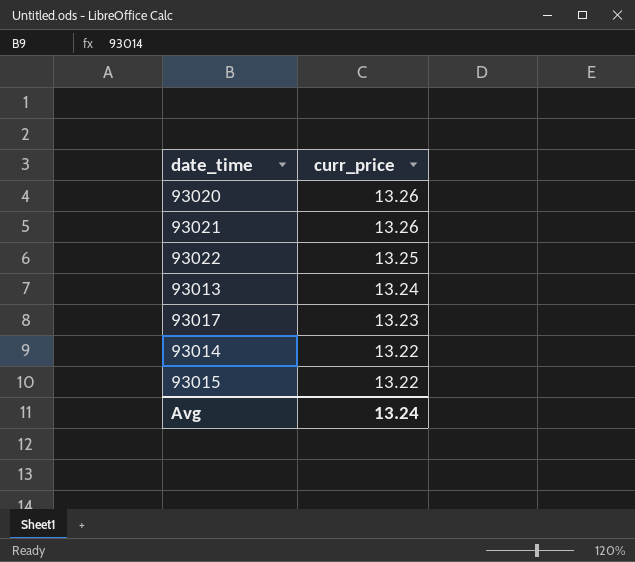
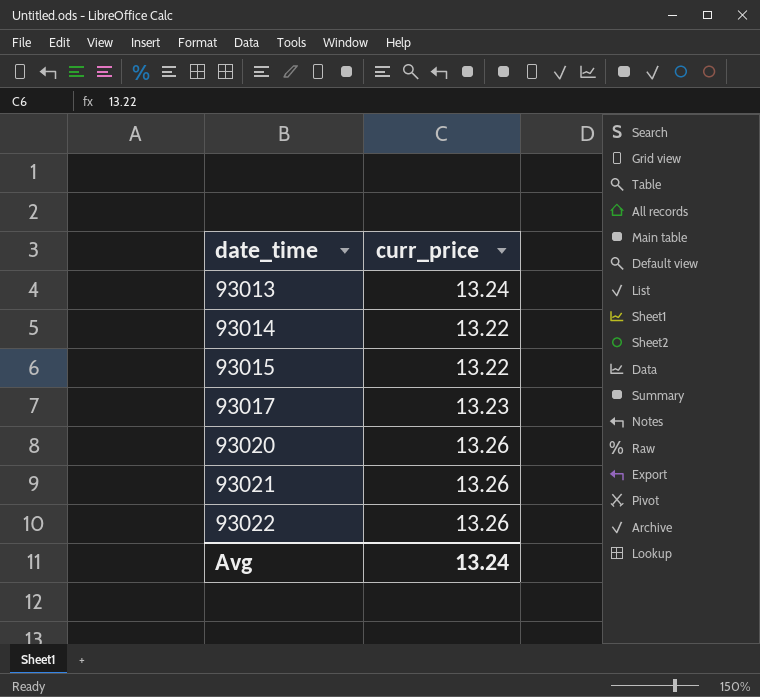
row order: curr_price descending -> date_time ascending
93022 | curr_price: 13.25 -> 13.26

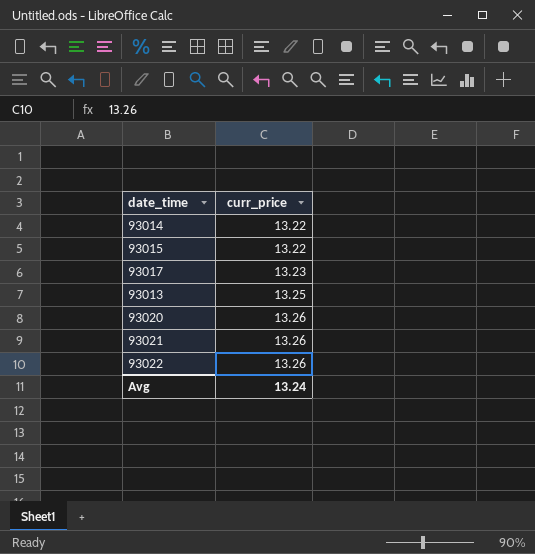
row order: date_time ascending -> curr_price ascending
93013 | curr_price: 13.24 -> 13.25

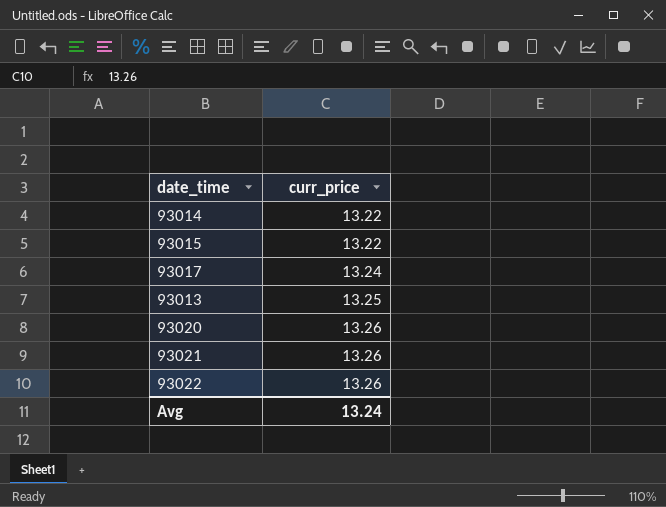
93017 | curr_price: 13.23 -> 13.24

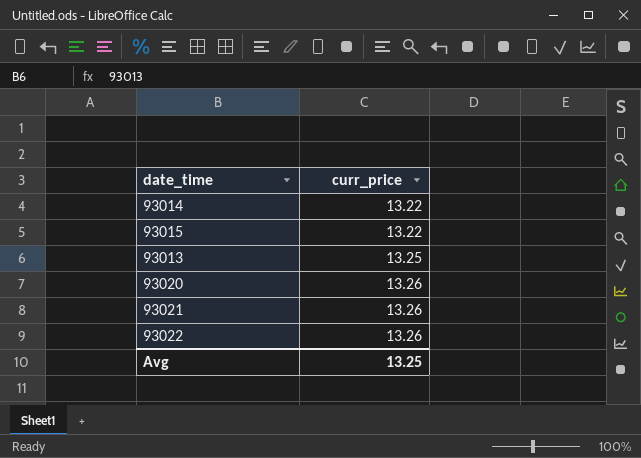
row 93017: 13.24 -> none
Avg | curr_price: 13.24 -> 13.25

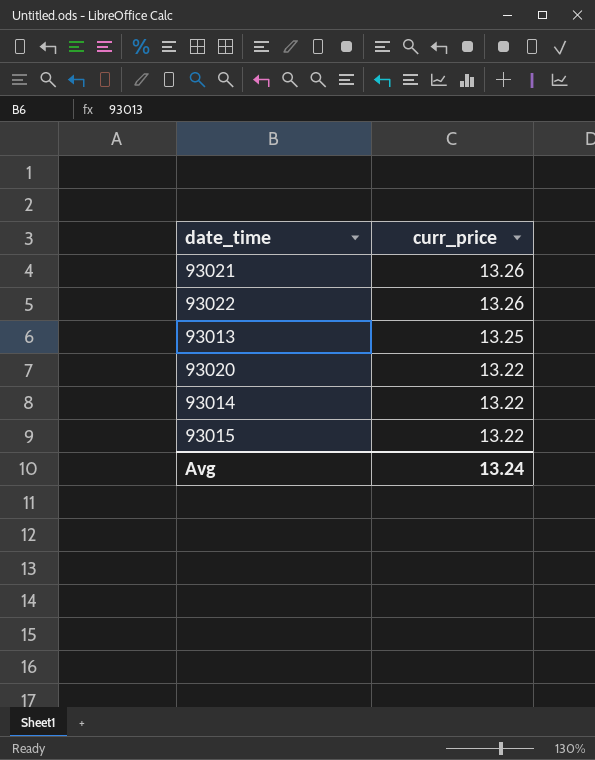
row order: curr_price ascending -> curr_price descending
93020 | curr_price: 13.26 -> 13.22
Avg | curr_price: 13.25 -> 13.24

